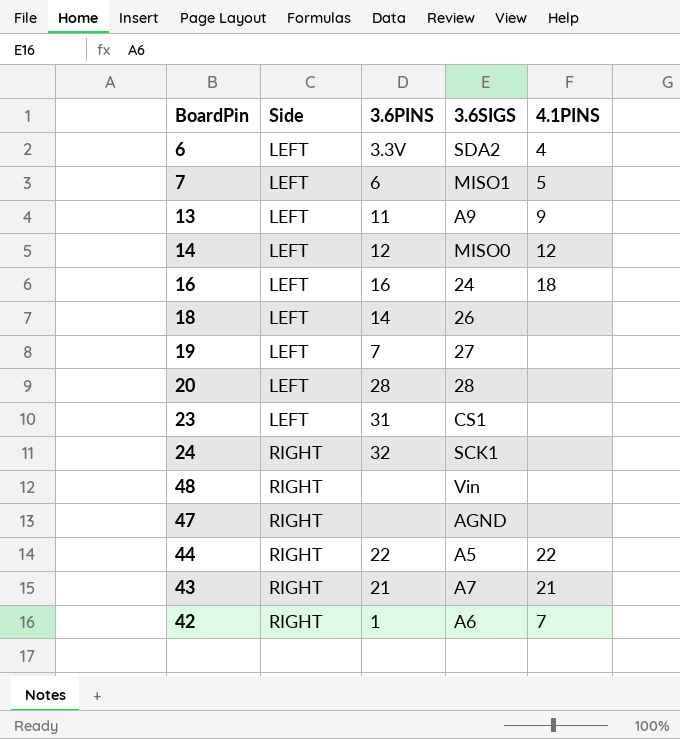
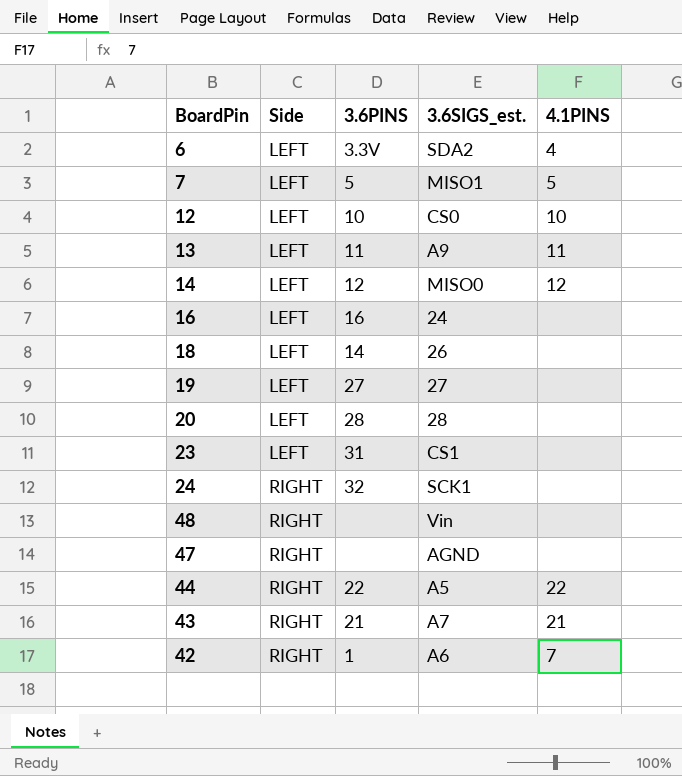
column name: 3.6SIGS -> 3.6SIGS_est.
7 | 3.6PINS: 6 -> 5
row 12: none -> LEFT | 10 | CS0 | 10
13 | 4.1PINS: 9 -> 11
16 | 4.1PINS: 18 -> none
19 | 3.6PINS: 7 -> 27

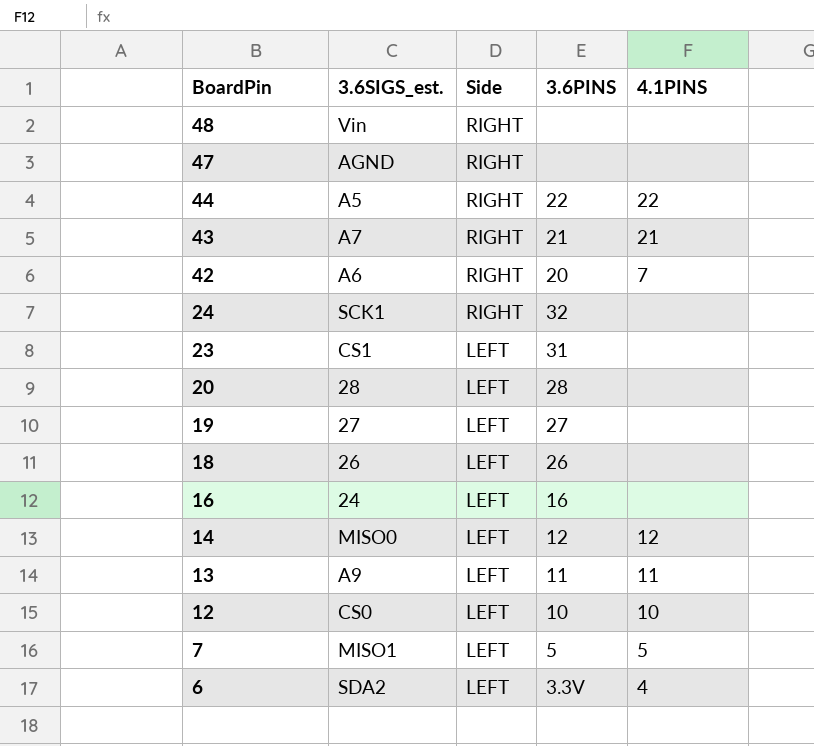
row order: Side ascending -> BoardPin descending
column 3.6SIGS_est. | position: 4 -> 2
42 | 3.6PINS: 1 -> 20
18 | 3.6PINS: 14 -> 26

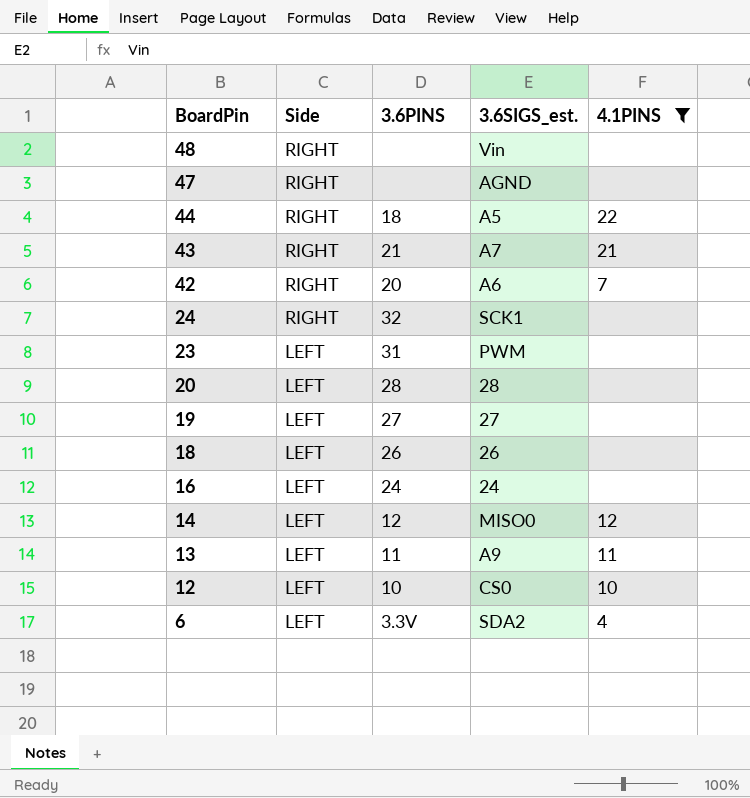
filter: none -> 4.1PINS != 5
column 3.6SIGS_est. | position: 2 -> 4
44 | 3.6PINS: 22 -> 18
23 | 3.6SIGS_est.: CS1 -> PWM
16 | 3.6PINS: 16 -> 24

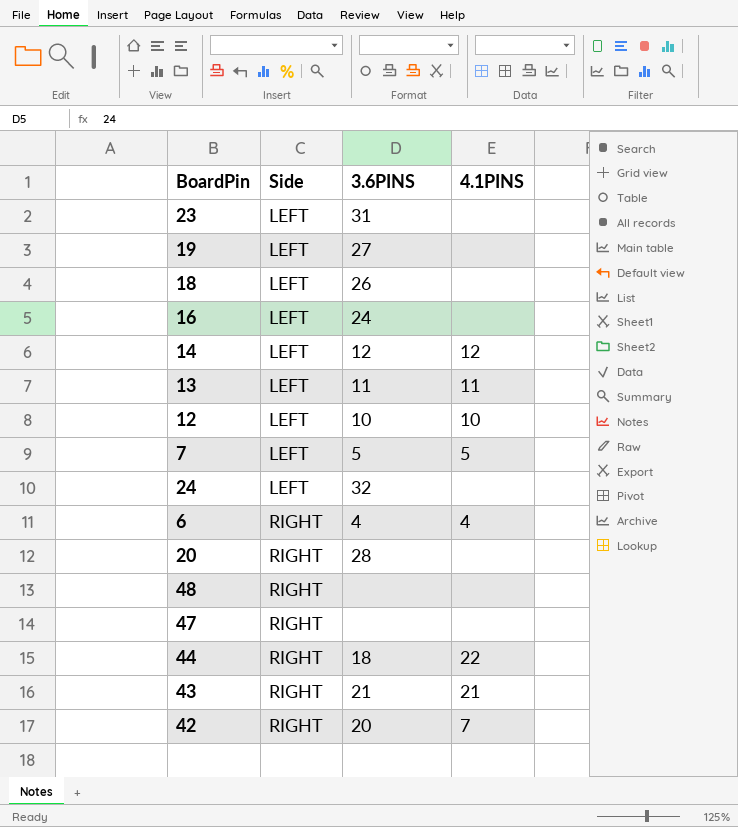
filter: 4.1PINS != 5 -> none
row order: BoardPin descending -> Side ascending
column 3.6SIGS_est. | position: 4 -> none
24 | Side: RIGHT -> LEFT
6 | Side: LEFT -> RIGHT
6 | 3.6PINS: 3.3V -> 4
20 | Side: LEFT -> RIGHT

